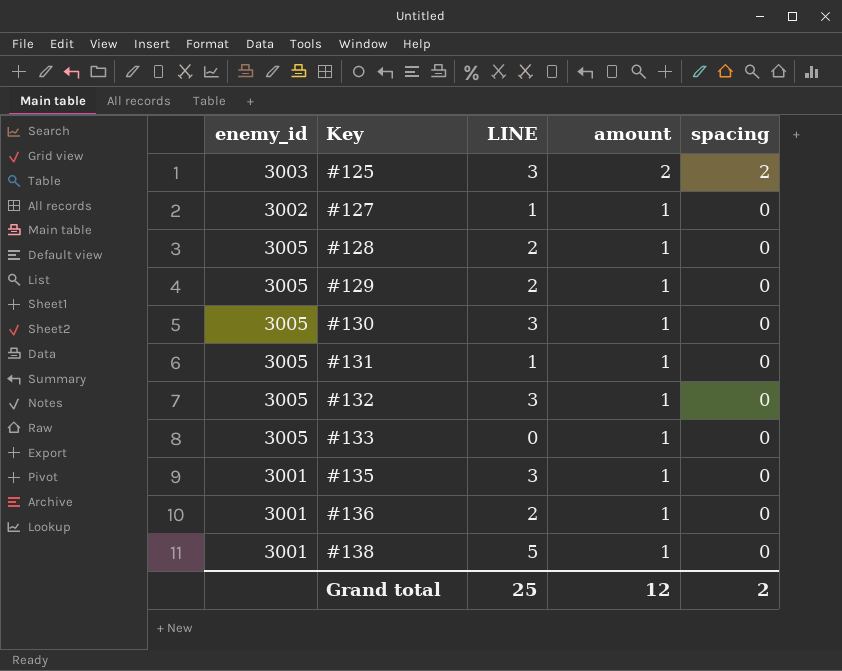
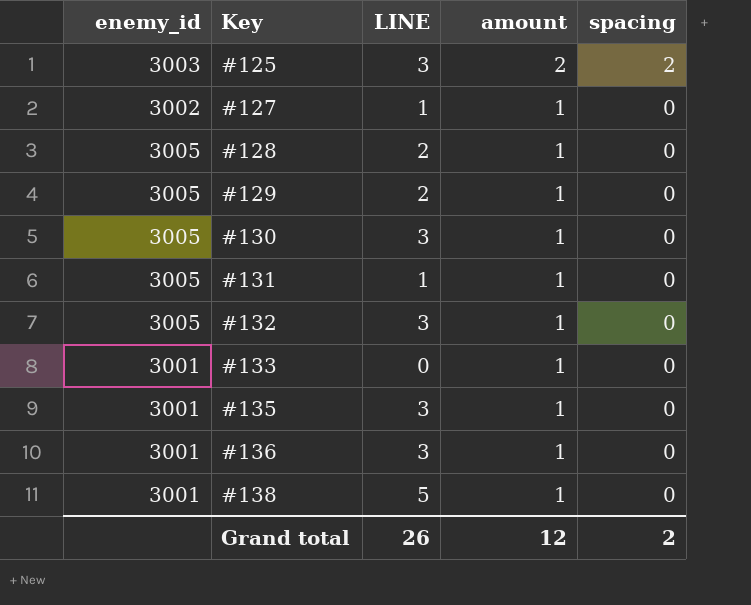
#133 | enemy_id: 3005 -> 3001
#136 | LINE: 2 -> 3
Grand total | LINE: 25 -> 26

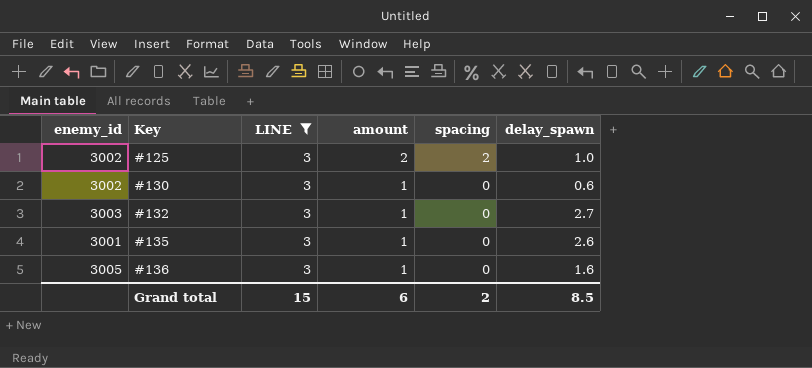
filter: none -> LINE = 3
column delay_spawn | position: none -> 6
#125 | enemy_id: 3003 -> 3002
#130 | enemy_id: 3005 -> 3002
#132 | enemy_id: 3005 -> 3003
#136 | enemy_id: 3001 -> 3005
Grand total | LINE: 26 -> 15
Grand total | amount: 12 -> 6

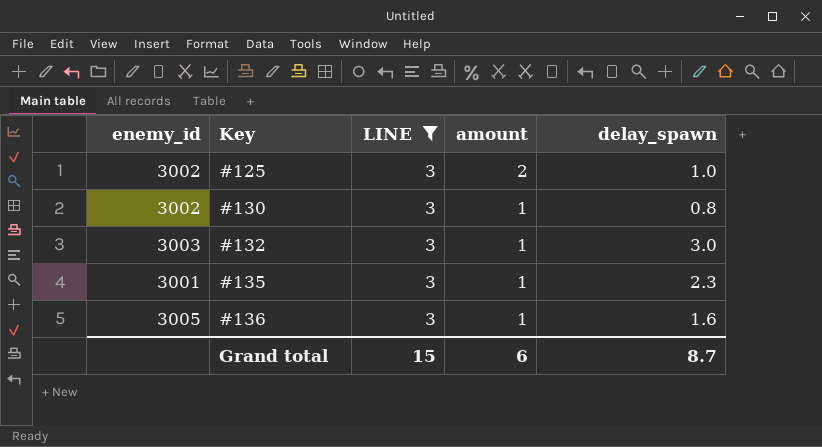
column spacing | position: 5 -> none
#130 | delay_spawn: 0.6 -> 0.8
#132 | delay_spawn: 2.7 -> 3.0
#135 | delay_spawn: 2.6 -> 2.3
Grand total | delay_spawn: 8.5 -> 8.7

